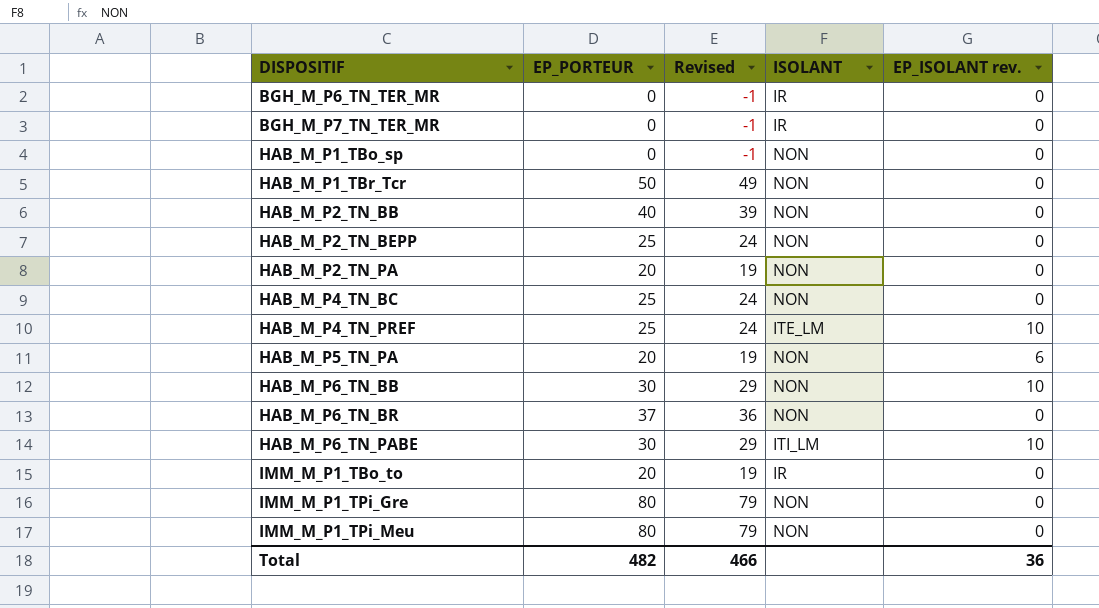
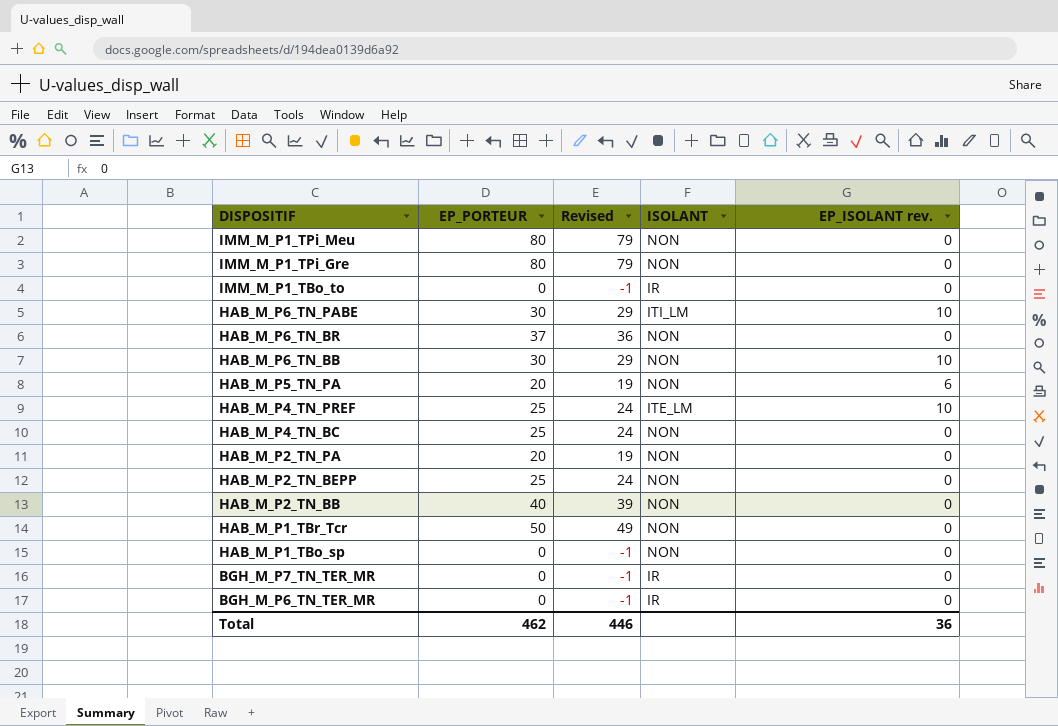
row order: DISPOSITIF ascending -> DISPOSITIF descending
IMM_M_P1_TBo_to | EP_PORTEUR: 20 -> 0
IMM_M_P1_TBo_to | Revised: 19 -> -1
Total | EP_PORTEUR: 482 -> 462
Total | Revised: 466 -> 446

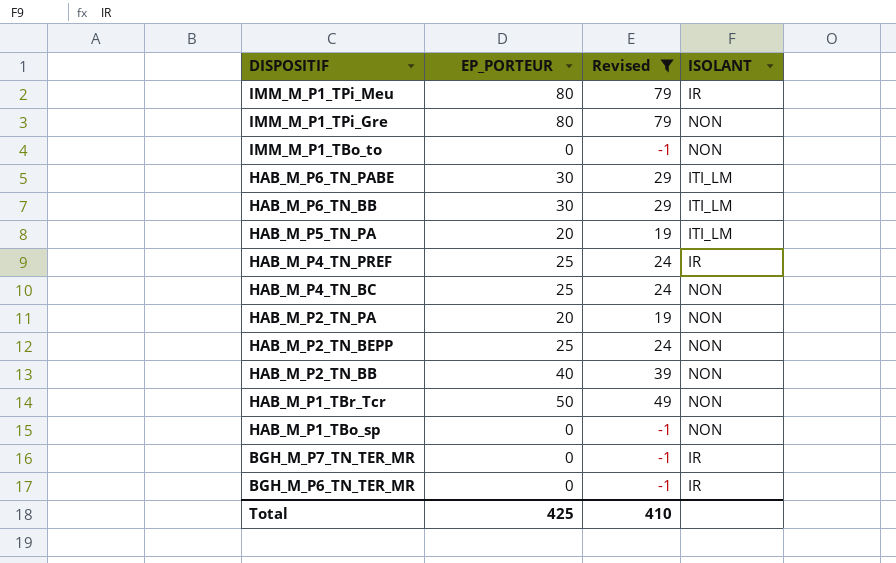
filter: none -> Revised != 36
column EP_ISOLANT rev. | position: 5 -> none
IMM_M_P1_TPi_Meu | ISOLANT: NON -> IR
IMM_M_P1_TBo_to | ISOLANT: IR -> NON
HAB_M_P6_TN_BB | ISOLANT: NON -> ITI_LM
HAB_M_P5_TN_PA | ISOLANT: NON -> ITI_LM
HAB_M_P4_TN_PREF | ISOLANT: ITE_LM -> IR
Total | EP_PORTEUR: 462 -> 425
Total | Revised: 446 -> 410

